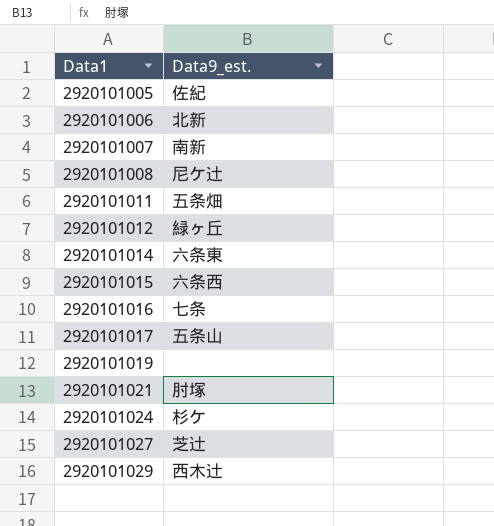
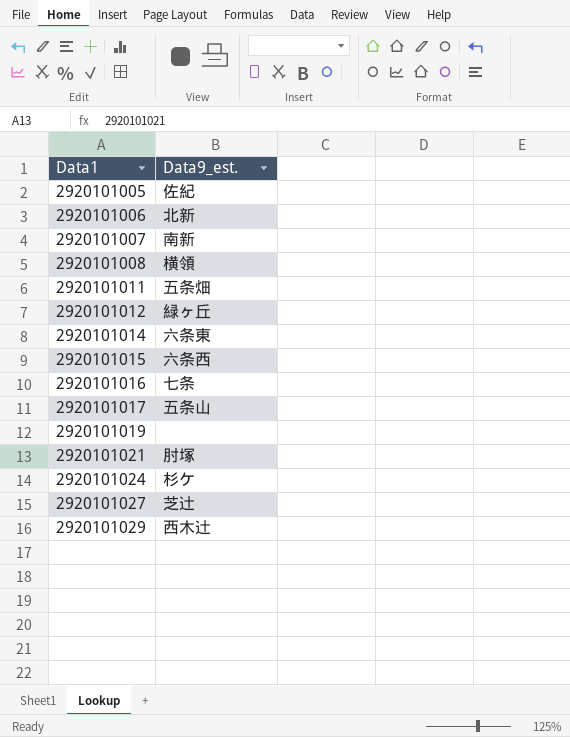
2920101008 | Data9_est.: 尼ケ辻 -> 横領

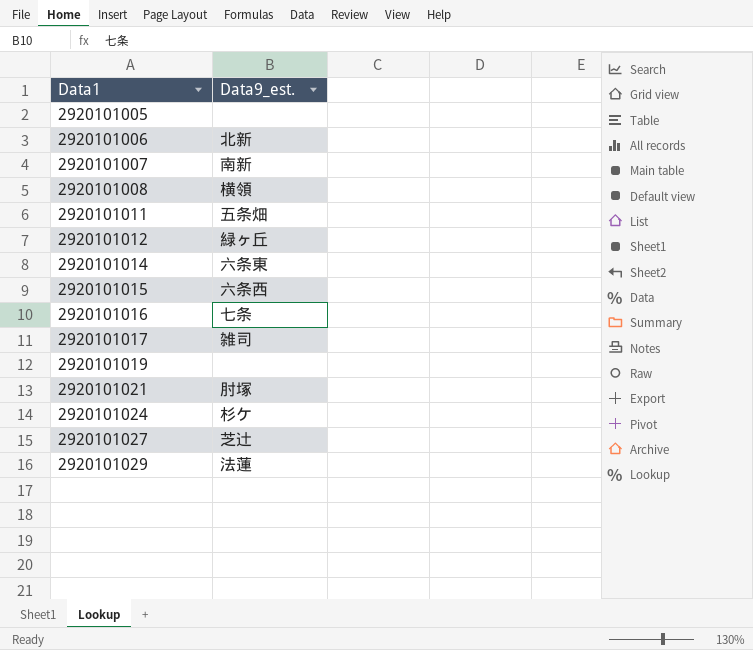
2920101005 | Data9_est.: 佐紀 -> none
2920101017 | Data9_est.: 五条山 -> 雑司
2920101029 | Data9_est.: 西木辻 -> 法蓮

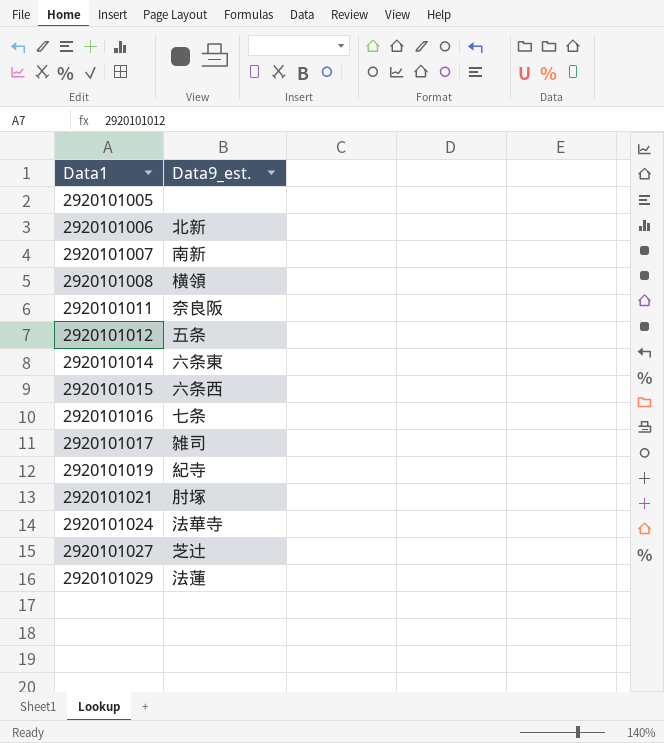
2920101011 | Data9_est.: 五条畑 -> 奈良阪
2920101012 | Data9_est.: 緑ヶ丘 -> 五条
2920101019 | Data9_est.: none -> 紀寺
2920101024 | Data9_est.: 杉ケ -> 法華寺

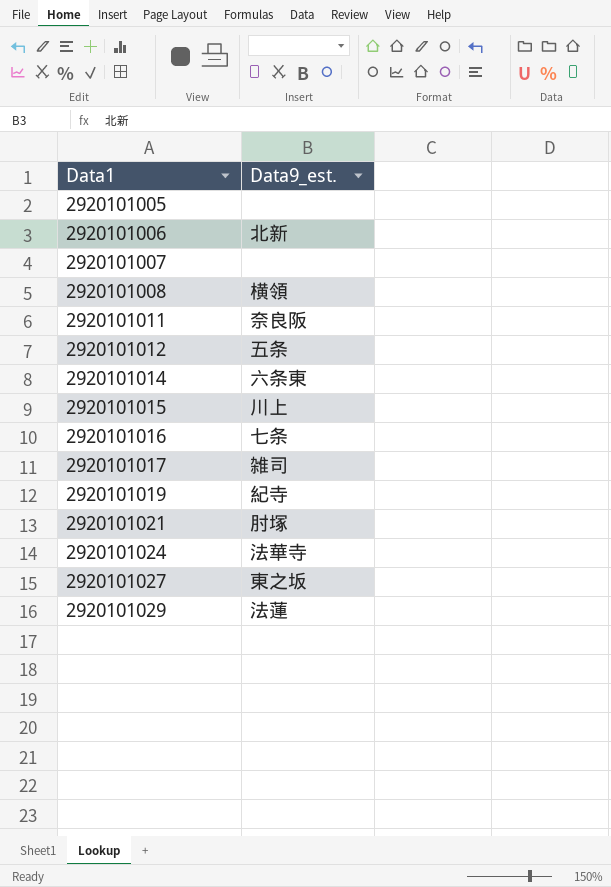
2920101007 | Data9_est.: 南新 -> none
2920101015 | Data9_est.: 六条西 -> 川上
2920101027 | Data9_est.: 芝辻 -> 東之坂

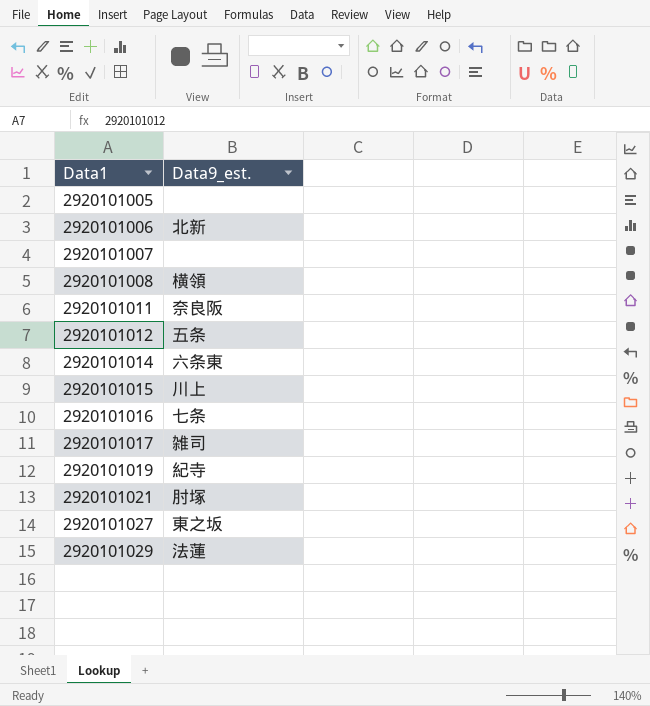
row 2920101024: 法華寺 -> none

